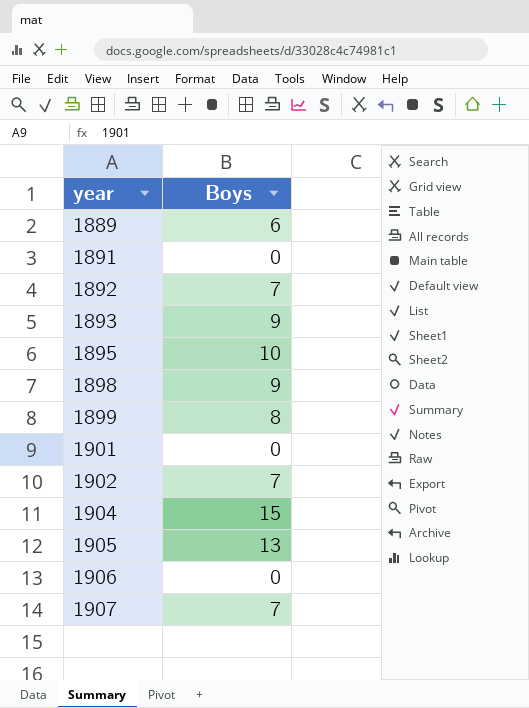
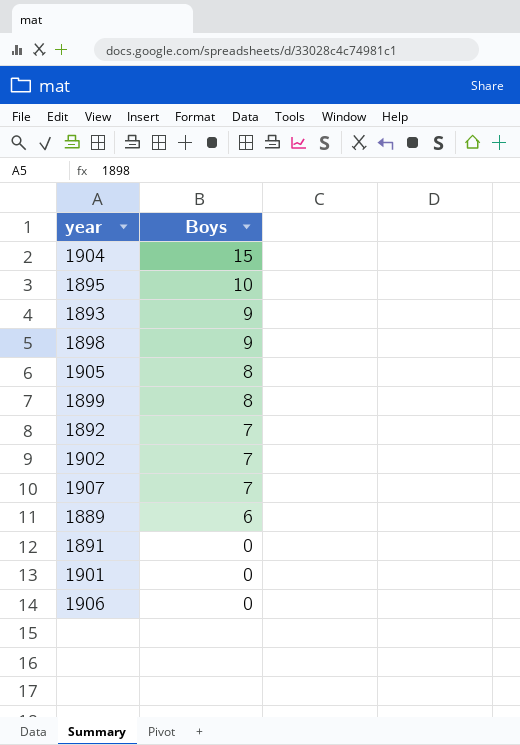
row order: year ascending -> Boys descending
1905 | Boys: 13 -> 8

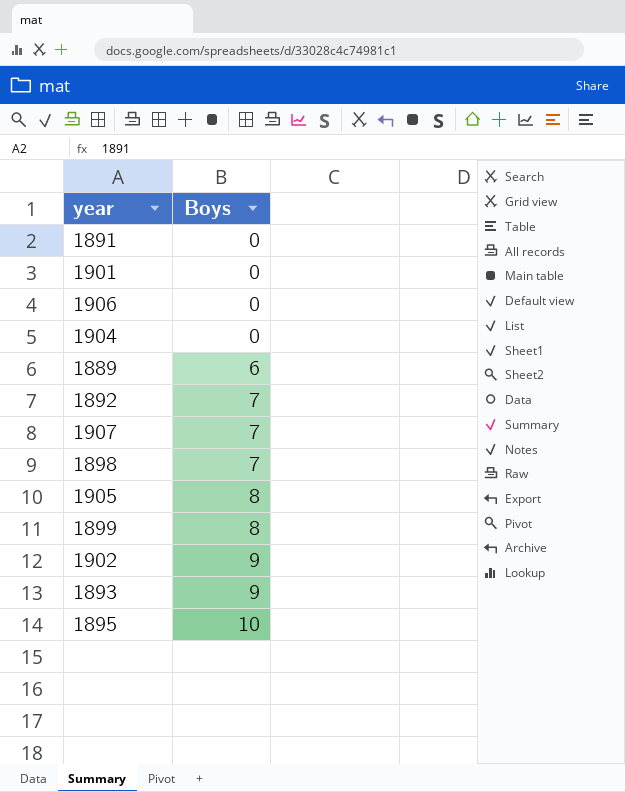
row order: Boys descending -> Boys ascending
1904 | Boys: 15 -> 0
1898 | Boys: 9 -> 7
1902 | Boys: 7 -> 9

